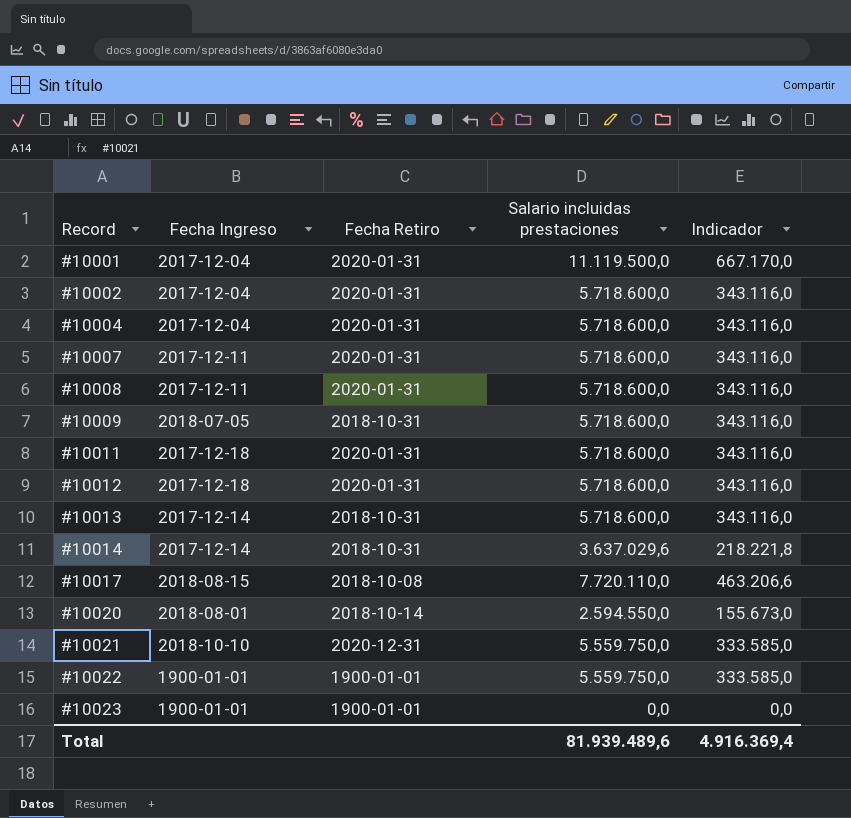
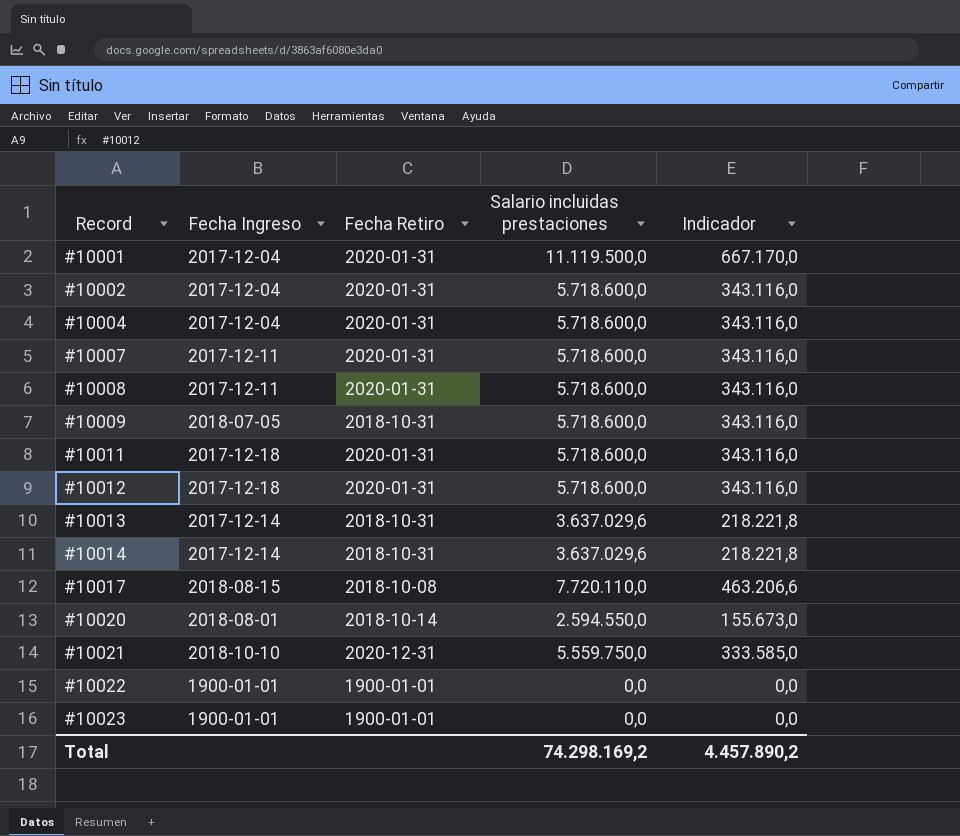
#10013 | Salario incluidas prestaciones: 5.718.600,0 -> 3.637.029,6
#10013 | Indicador: 343.116,0 -> 218.221,8
#10022 | Salario incluidas prestaciones: 5.559.750,0 -> 0,0
#10022 | Indicador: 333.585,0 -> 0,0
Total | Salario incluidas prestaciones: 81.939.489,6 -> 74.298.169,2
Total | Indicador: 4.916.369,4 -> 4.457.890,2

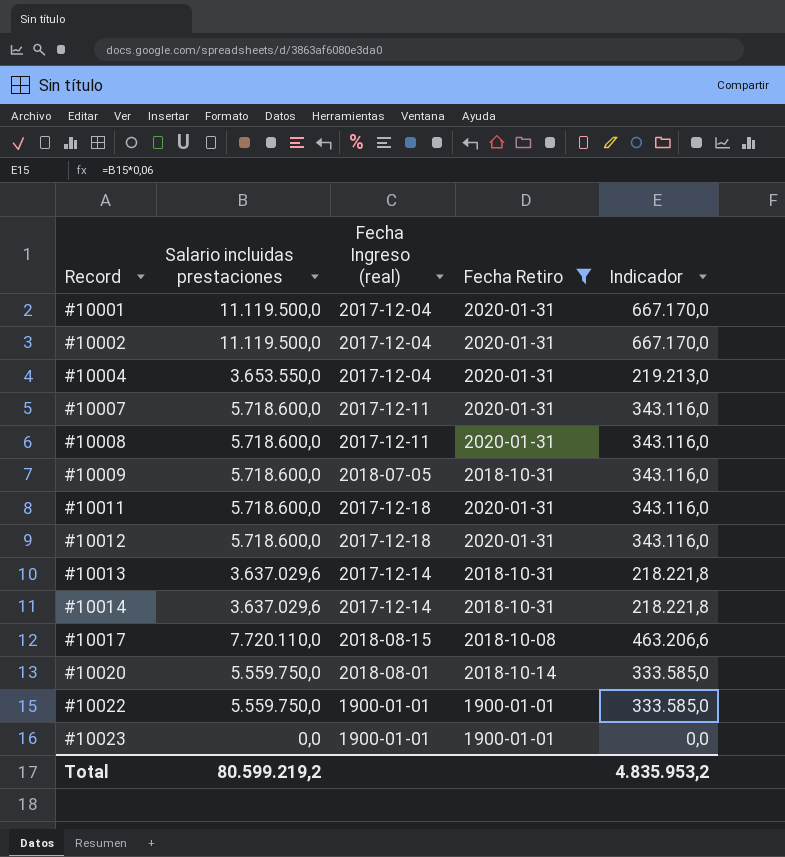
filter: none -> Fecha Retiro != 2020-12-31
column Salario incluidas prestaciones | position: 4 -> 2
column name: Fecha Ingreso -> Fecha Ingreso (real)
#10002 | Salario incluidas prestaciones: 5.718.600,0 -> 11.119.500,0
#10002 | Indicador: 343.116,0 -> 667.170,0
#10004 | Salario incluidas prestaciones: 5.718.600,0 -> 3.653.550,0
#10004 | Indicador: 343.116,0 -> 219.213,0
#10020 | Salario incluidas prestaciones: 2.594.550,0 -> 5.559.750,0
#10020 | Indicador: 155.673,0 -> 333.585,0
#10022 | Salario incluidas prestaciones: 0,0 -> 5.559.750,0
#10022 | Indicador: 0,0 -> 333.585,0
Total | Salario incluidas prestaciones: 74.298.169,2 -> 80.599.219,2
Total | Indicador: 4.457.890,2 -> 4.835.953,2

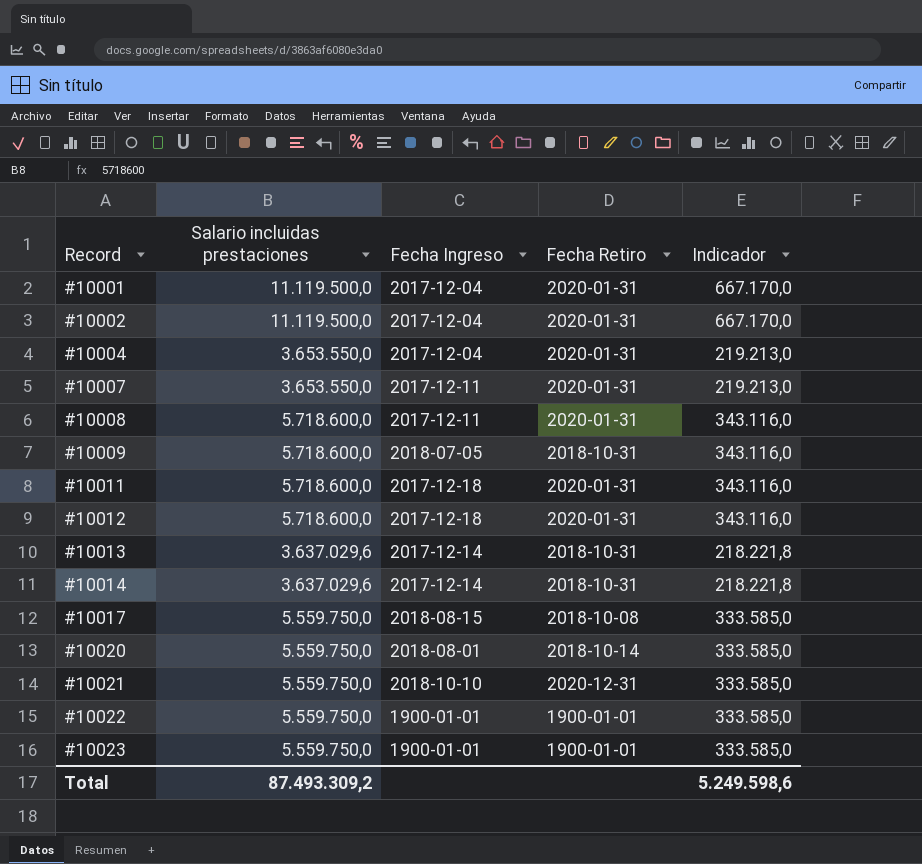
filter: Fecha Retiro != 2020-12-31 -> none
column name: Fecha Ingreso (real) -> Fecha Ingreso
#10007 | Salario incluidas prestaciones: 5.718.600,0 -> 3.653.550,0
#10007 | Indicador: 343.116,0 -> 219.213,0
#10017 | Salario incluidas prestaciones: 7.720.110,0 -> 5.559.750,0
#10017 | Indicador: 463.206,6 -> 333.585,0
#10023 | Salario incluidas prestaciones: 0,0 -> 5.559.750,0
#10023 | Indicador: 0,0 -> 333.585,0
Total | Salario incluidas prestaciones: 80.599.219,2 -> 87.493.309,2
Total | Indicador: 4.835.953,2 -> 5.249.598,6

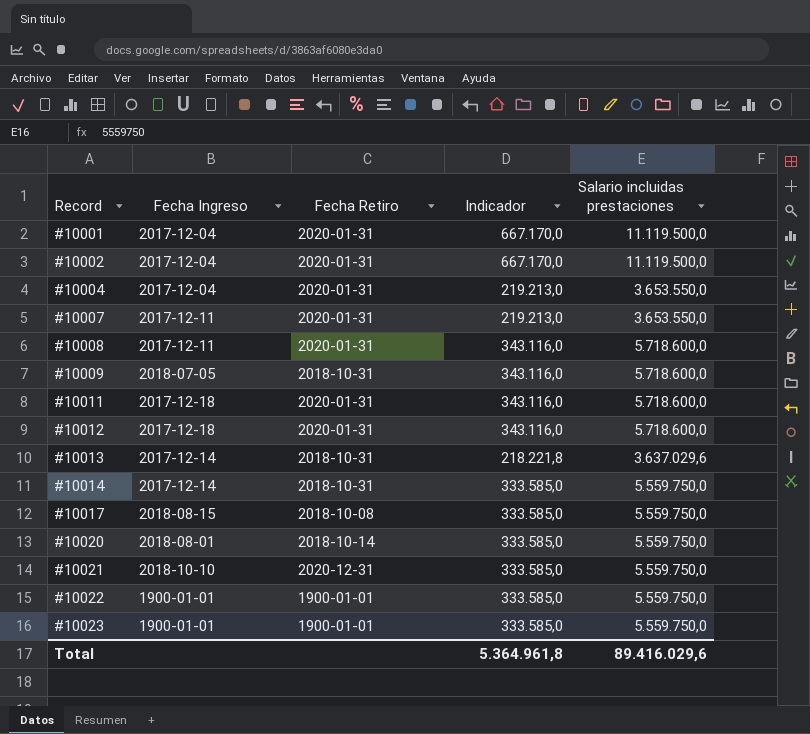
column Salario incluidas prestaciones | position: 2 -> 5
#10014 | Indicador: 218.221,8 -> 333.585,0
#10014 | Salario incluidas prestaciones: 3.637.029,6 -> 5.559.750,0
Total | Indicador: 5.249.598,6 -> 5.364.961,8
Total | Salario incluidas prestaciones: 87.493.309,2 -> 89.416.029,6

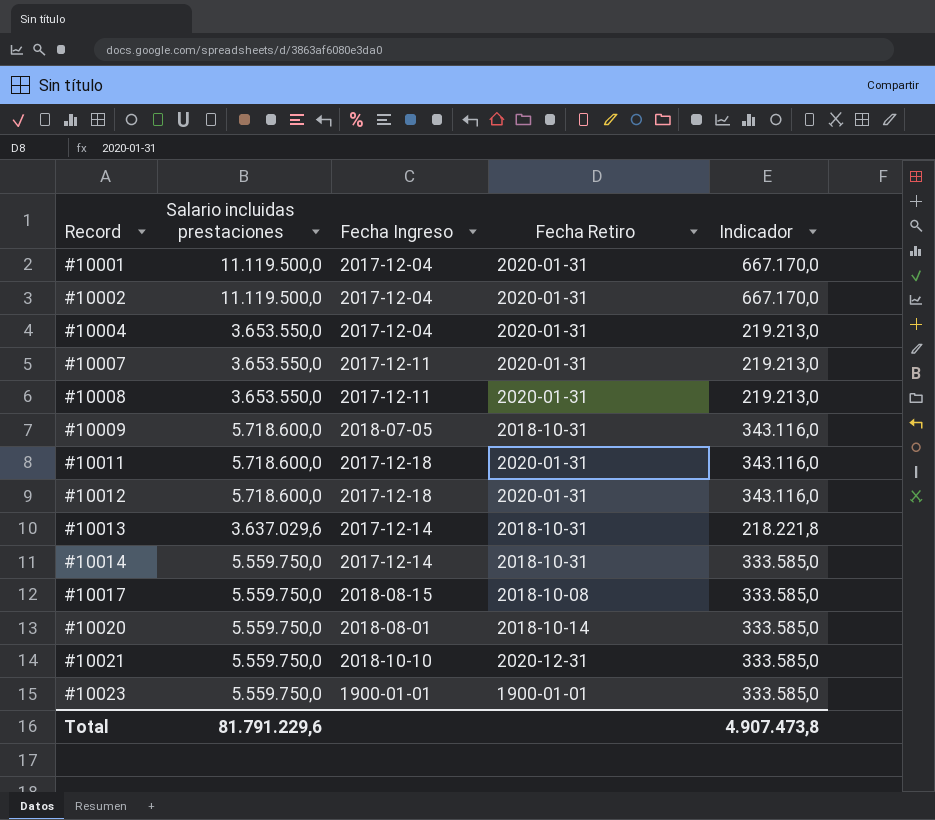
column Salario incluidas prestaciones | position: 5 -> 2
row #10022: 1900-01-01 | 1900-01-01 | 333.585,0 | 5.559.750,0 -> none
#10008 | Salario incluidas prestaciones: 5.718.600,0 -> 3.653.550,0
#10008 | Indicador: 343.116,0 -> 219.213,0
Total | Salario incluidas prestaciones: 89.416.029,6 -> 81.791.229,6
Total | Indicador: 5.364.961,8 -> 4.907.473,8

